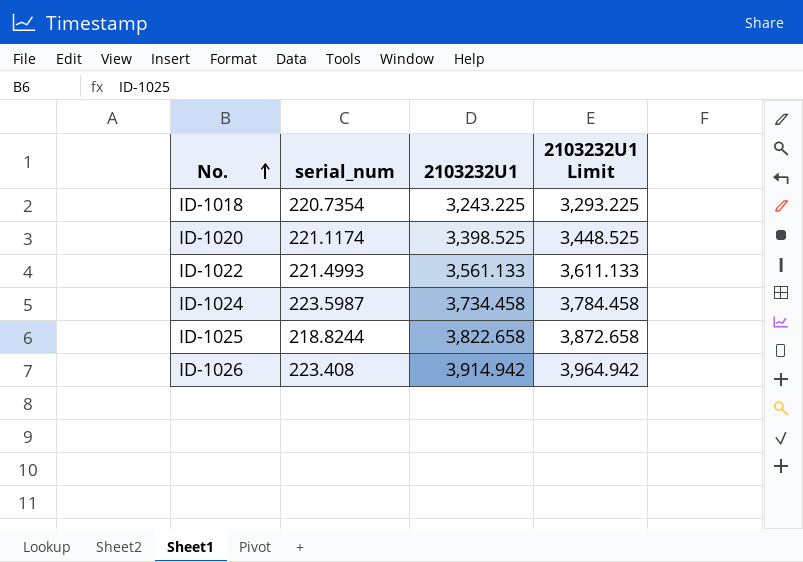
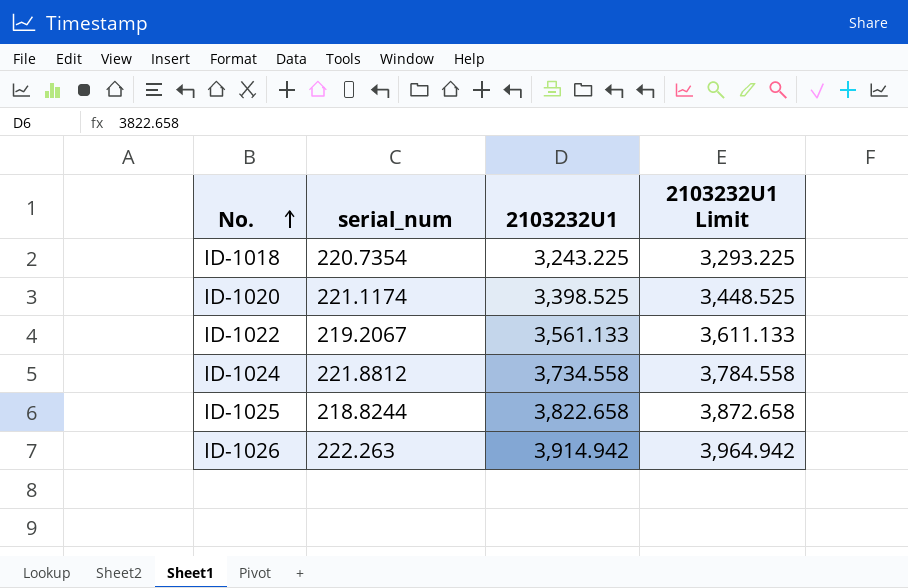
ID-1022 | serial_num: 221.4993 -> 219.2067
ID-1024 | serial_num: 223.5987 -> 221.8812
ID-1024 | 2103232U1: 3,734.458 -> 3,734.558
ID-1024 | 2103232U1 Limit: 3,784.458 -> 3,784.558
ID-1026 | serial_num: 223.408 -> 222.263

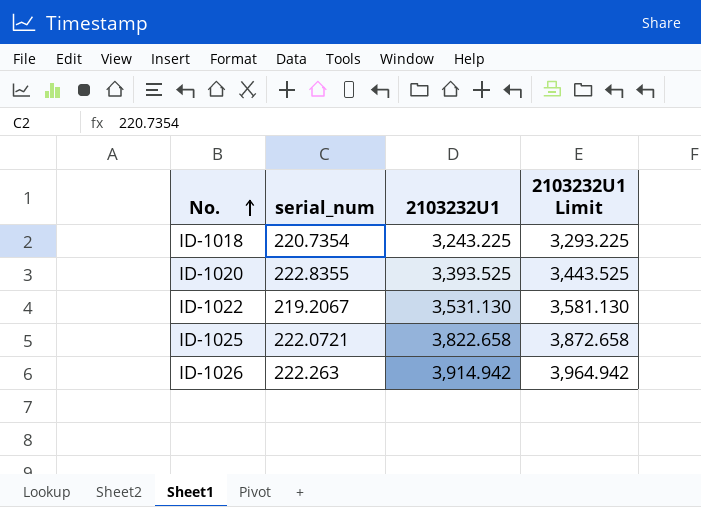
row ID-1024: 221.8812 | 3,734.558 | 3,784.558 -> none
ID-1020 | serial_num: 221.1174 -> 222.8355
ID-1020 | 2103232U1: 3,398.525 -> 3,393.525
ID-1020 | 2103232U1 Limit: 3,448.525 -> 3,443.525
ID-1022 | 2103232U1: 3,561.133 -> 3,531.130
ID-1022 | 2103232U1 Limit: 3,611.133 -> 3,581.130
ID-1025 | serial_num: 218.8244 -> 222.0721

